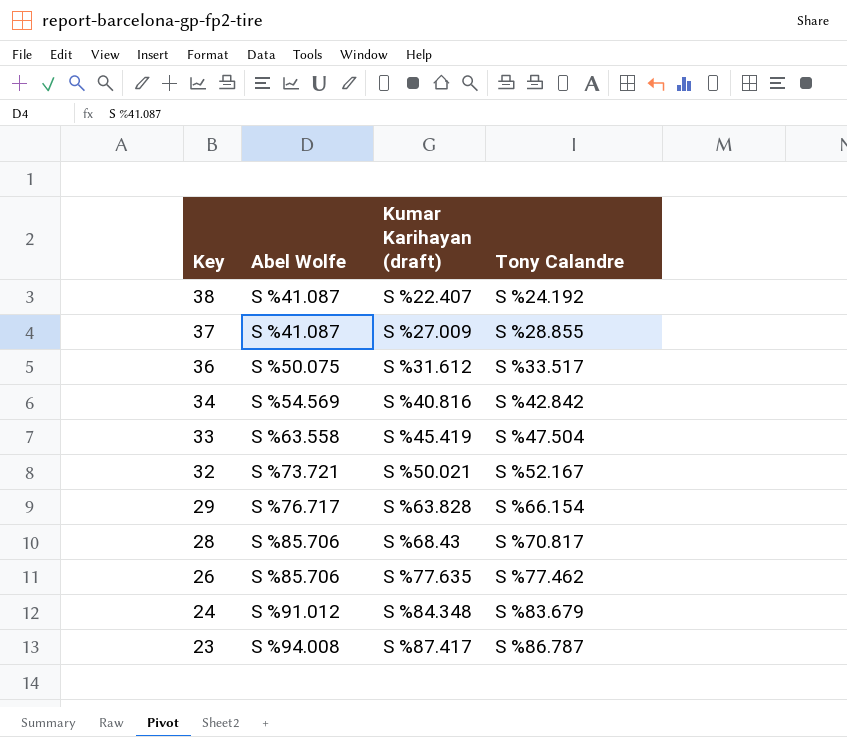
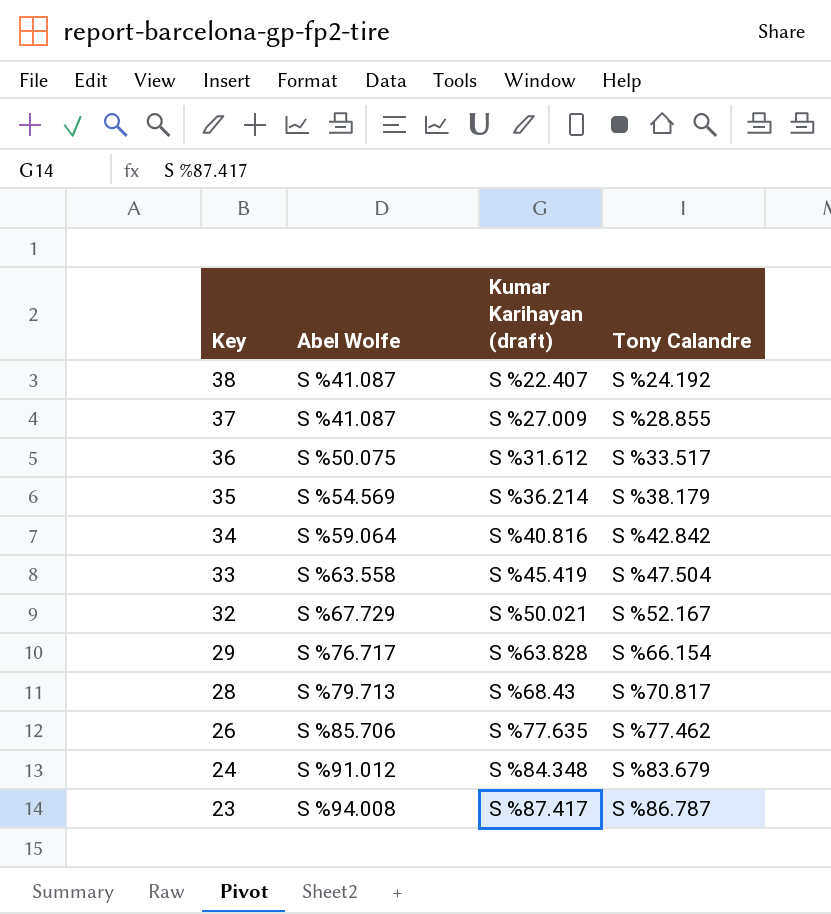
row 35: none -> S %54.569 | S %36.214 | S %38.179
34 | Abel Wolfe: S %54.569 -> S %59.064
32 | Abel Wolfe: S %73.721 -> S %67.729
28 | Abel Wolfe: S %85.706 -> S %79.713

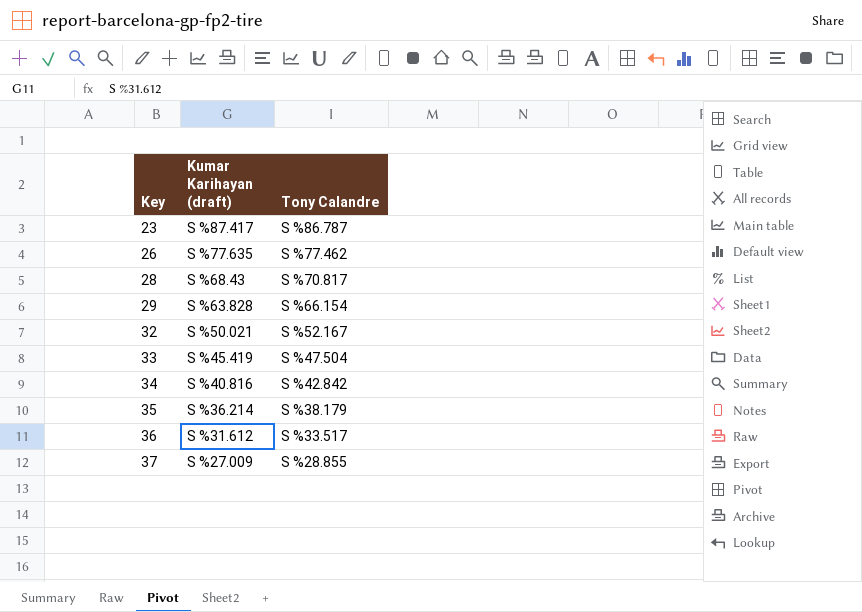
row order: Key descending -> Key ascending
column Abel Wolfe | position: 2 -> none
row 38: S %41.087 | S %22.407 | S %24.192 -> none
row 24: S %91.012 | S %84.348 | S %83.679 -> none

